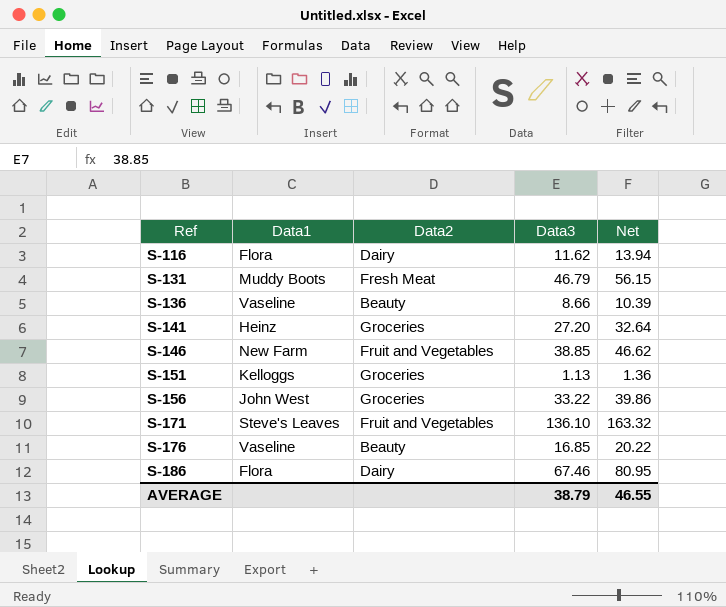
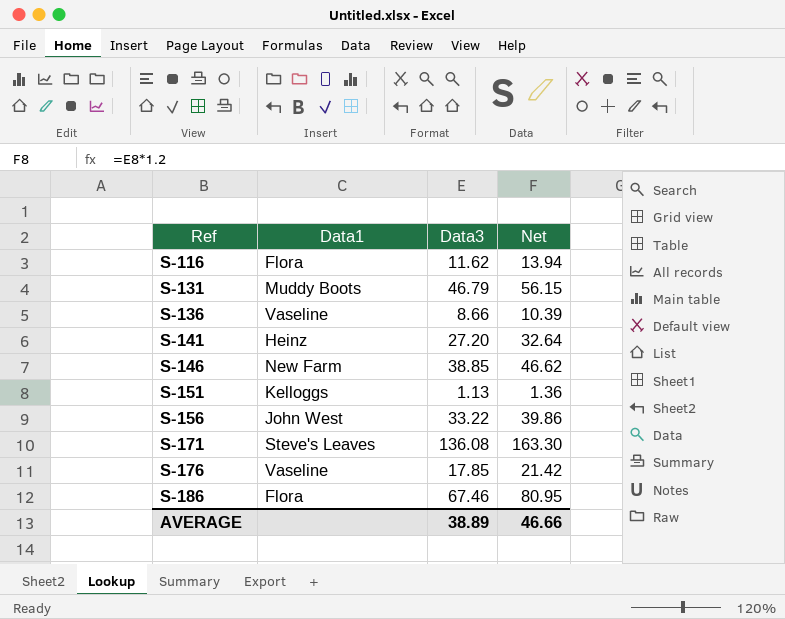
column Data2 | position: 3 -> none
S-171 | Data3: 136.10 -> 136.08
S-171 | Net: 163.32 -> 163.30
S-176 | Data3: 16.85 -> 17.85
S-176 | Net: 20.22 -> 21.42
AVERAGE | Data3: 38.79 -> 38.89
AVERAGE | Net: 46.55 -> 46.66

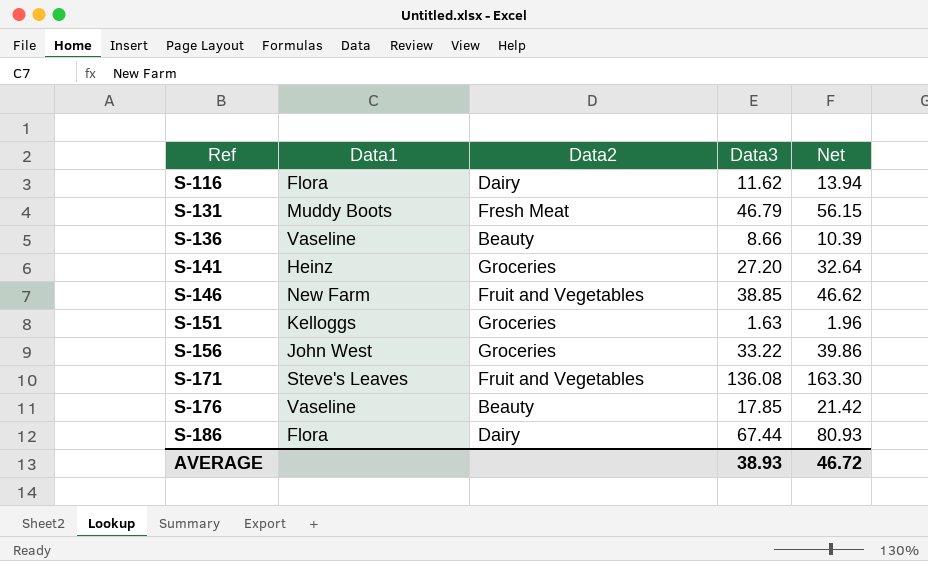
column Data2 | position: none -> 3
S-151 | Data3: 1.13 -> 1.63
S-151 | Net: 1.36 -> 1.96
S-186 | Data3: 67.46 -> 67.44
S-186 | Net: 80.95 -> 80.93
AVERAGE | Data3: 38.89 -> 38.93
AVERAGE | Net: 46.66 -> 46.72

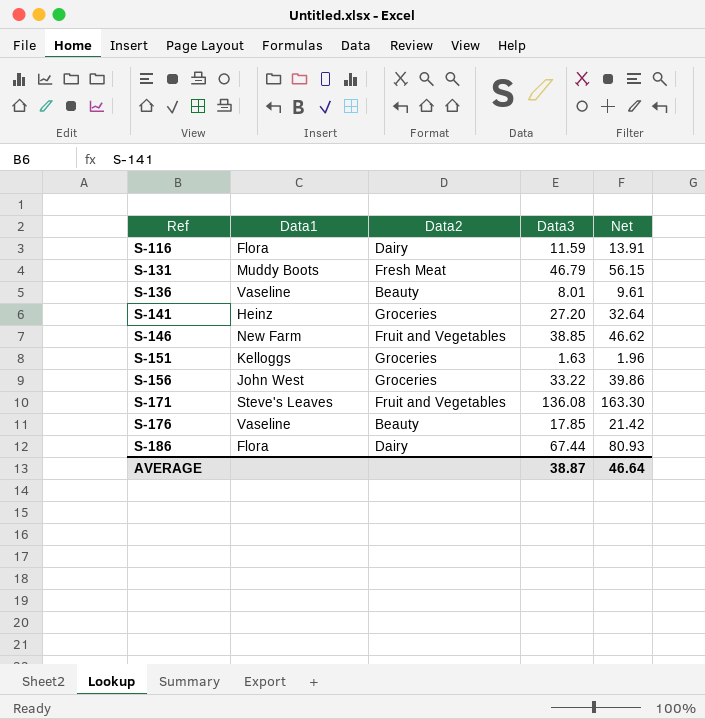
S-116 | Data3: 11.62 -> 11.59
S-116 | Net: 13.94 -> 13.91
S-136 | Data3: 8.66 -> 8.01
S-136 | Net: 10.39 -> 9.61
AVERAGE | Data3: 38.93 -> 38.87
AVERAGE | Net: 46.72 -> 46.64

